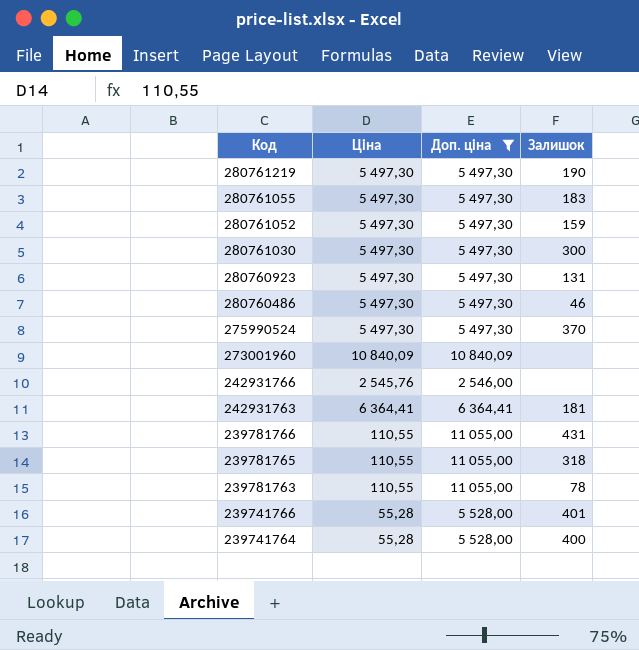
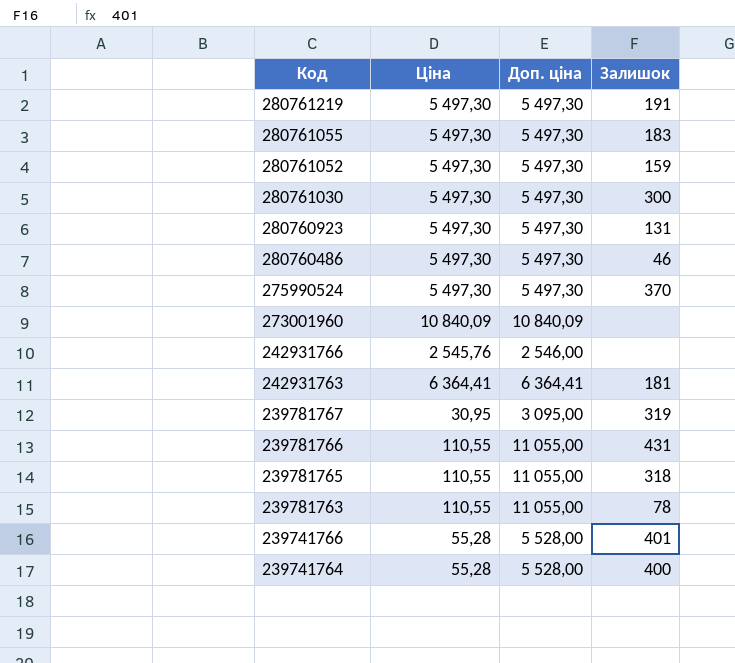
filter: Доп. ціна != 3 095,00 -> none
280761219 | Залишок: 190 -> 191

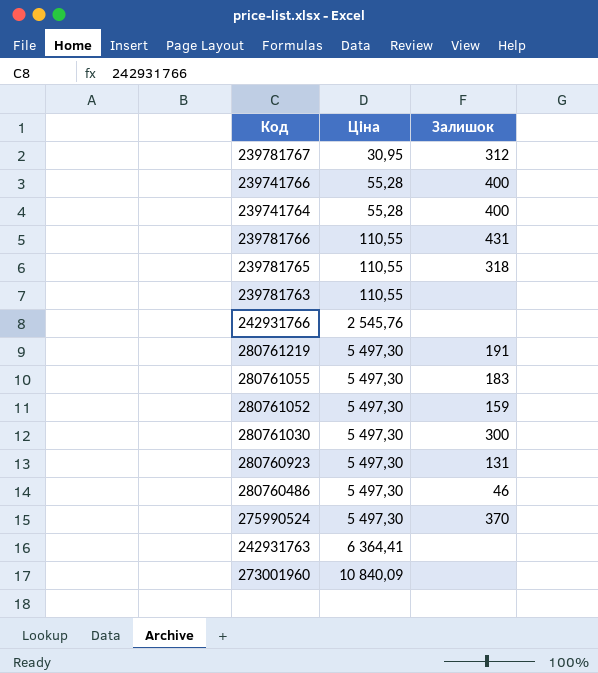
row order: Код descending -> Ціна ascending
column Доп. ціна | position: 3 -> none
239781767 | Залишок: 319 -> 312
239741766 | Залишок: 401 -> 400
239781763 | Залишок: 78 -> none
242931763 | Залишок: 181 -> none

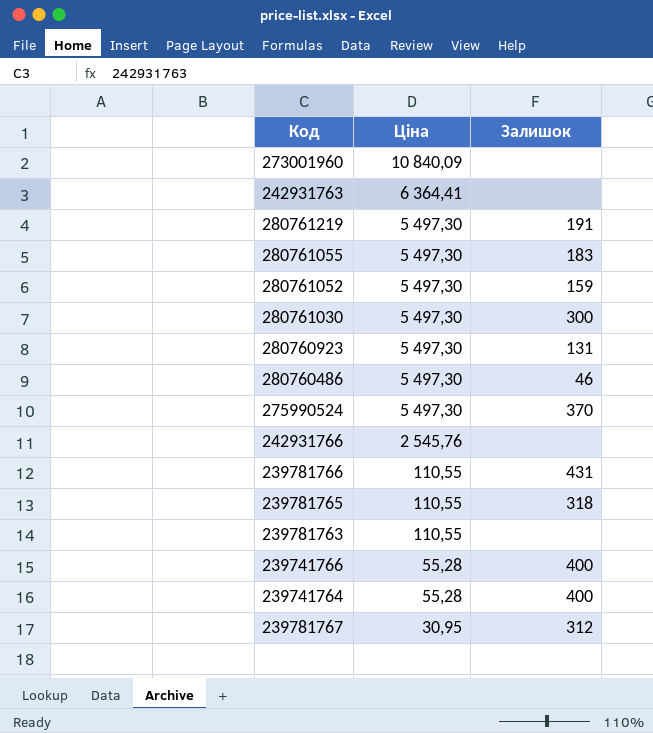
row order: Ціна ascending -> Ціна descending

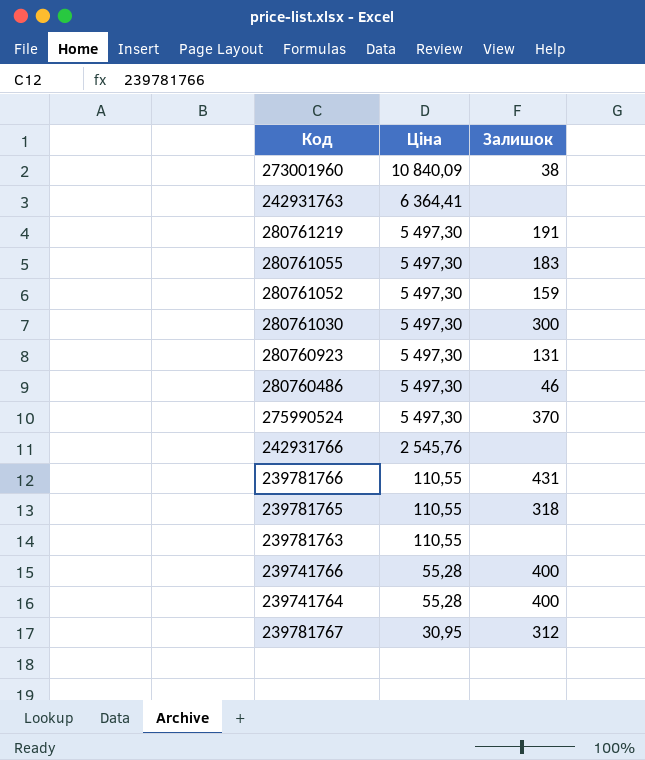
273001960 | Залишок: none -> 38

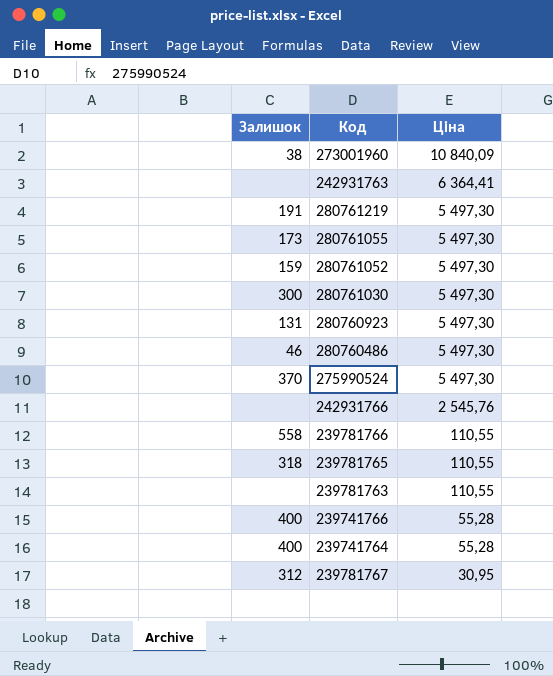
column Залишок | position: 3 -> 1
280761055 | Залишок: 183 -> 173
239781766 | Залишок: 431 -> 558

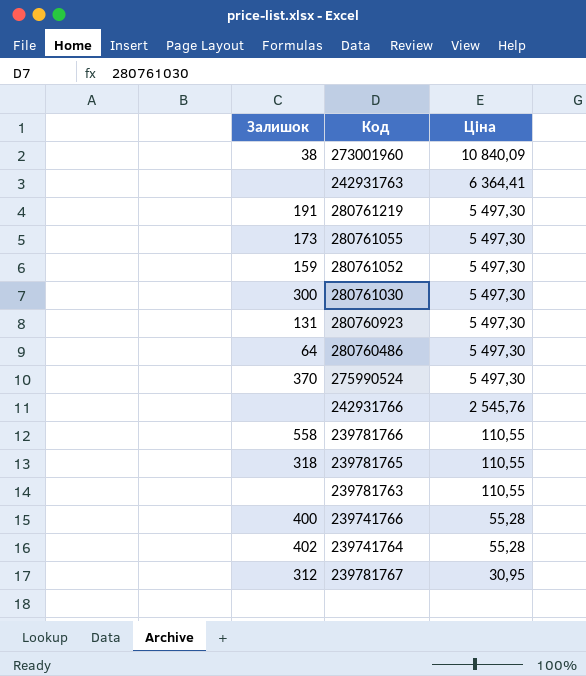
280760486 | Залишок: 46 -> 64
239741764 | Залишок: 400 -> 402

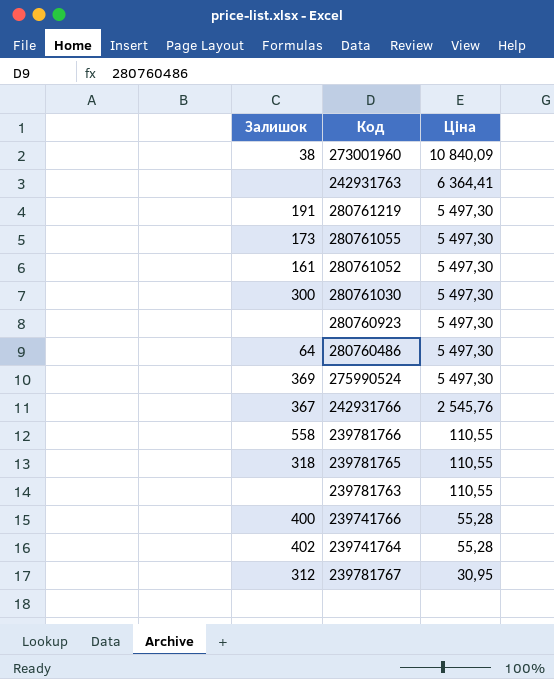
280761052 | Залишок: 159 -> 161
280760923 | Залишок: 131 -> none
275990524 | Залишок: 370 -> 369
242931766 | Залишок: none -> 367

